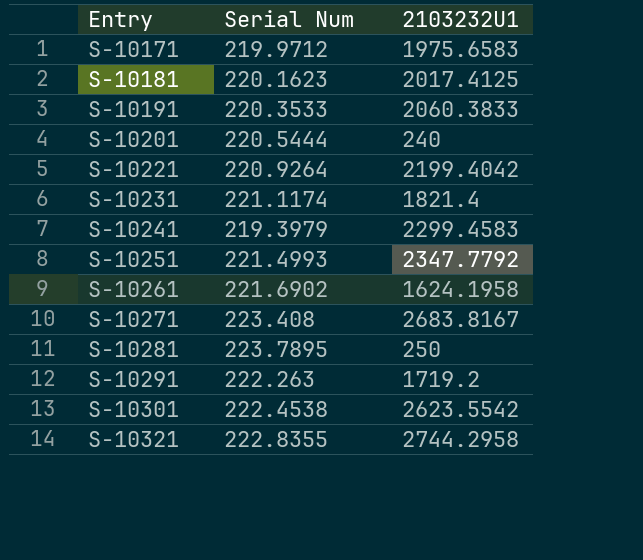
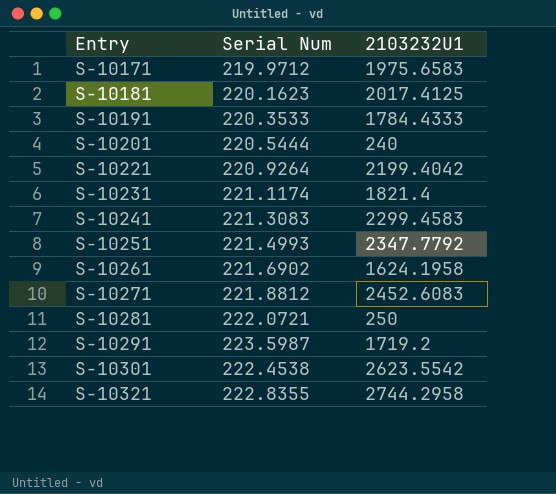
S-10191 | 2103232U1: 2060.3833 -> 1784.4333
S-10241 | Serial Num: 219.3979 -> 221.3083
S-10271 | Serial Num: 223.408 -> 221.8812
S-10271 | 2103232U1: 2683.8167 -> 2452.6083
S-10281 | Serial Num: 223.7895 -> 222.0721
S-10291 | Serial Num: 222.263 -> 223.5987

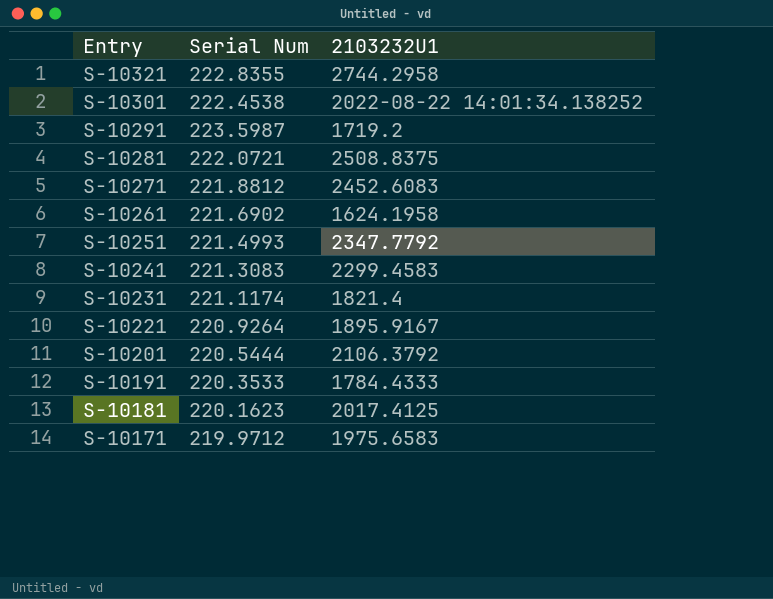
row order: Entry ascending -> Entry descending
S-10301 | 2103232U1: 2623.5542 -> 2022-08-22 14:01:34.138252
S-10281 | 2103232U1: 250 -> 2508.8375
S-10221 | 2103232U1: 2199.4042 -> 1895.9167
S-10201 | 2103232U1: 240 -> 2106.3792

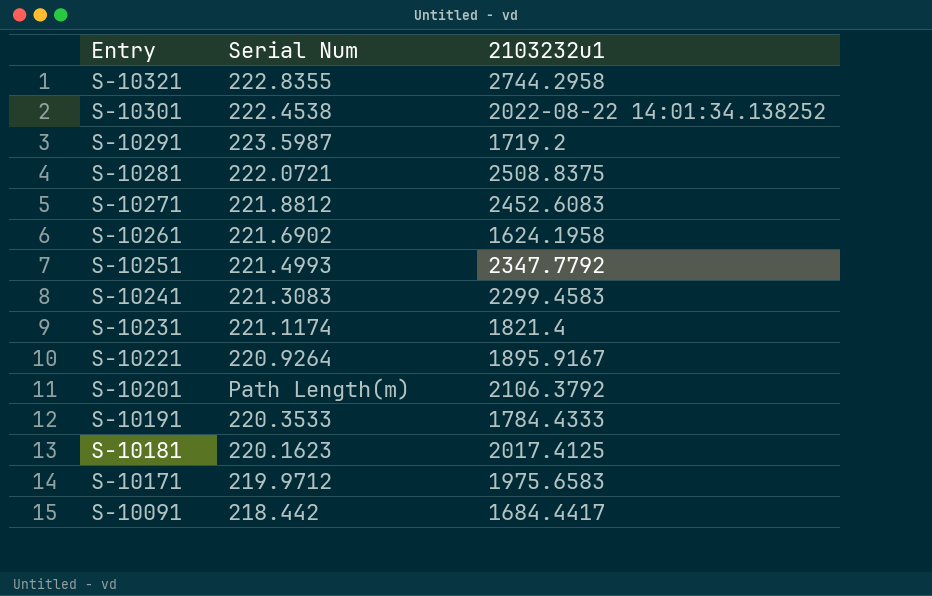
column name: 2103232U1 -> 2103232u1
S-10201 | Serial Num: 220.5444 -> Path Length(m)
row S-10091: none -> 218.442 | 1684.4417

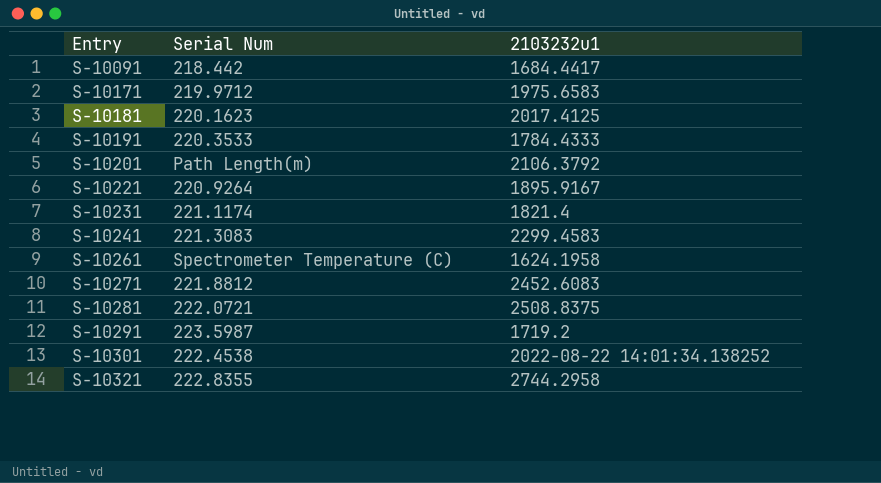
row order: Entry descending -> Entry ascending
row S-10251: 221.4993 | 2347.7792 -> none
S-10261 | Serial Num: 221.6902 -> Spectrometer Temperature (C)

